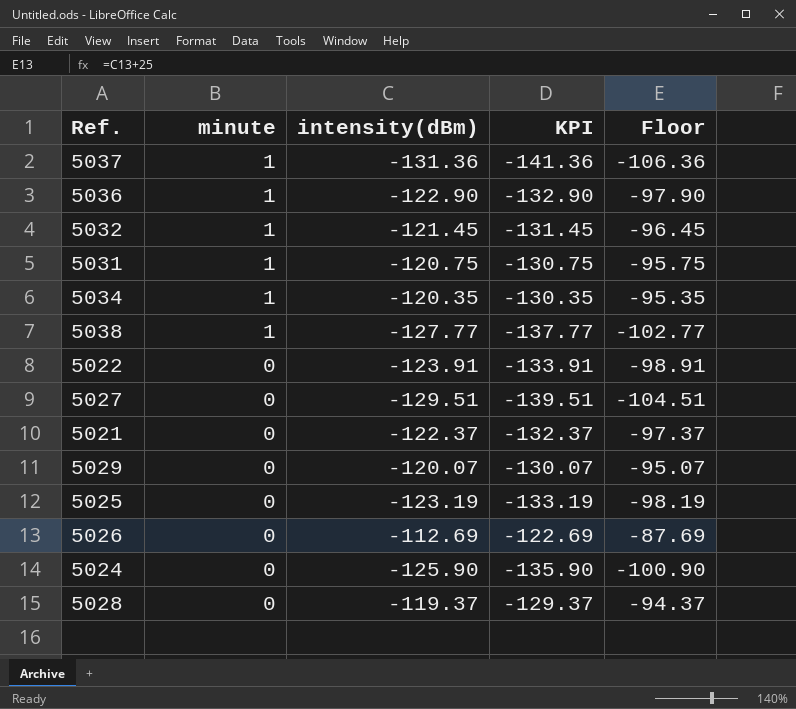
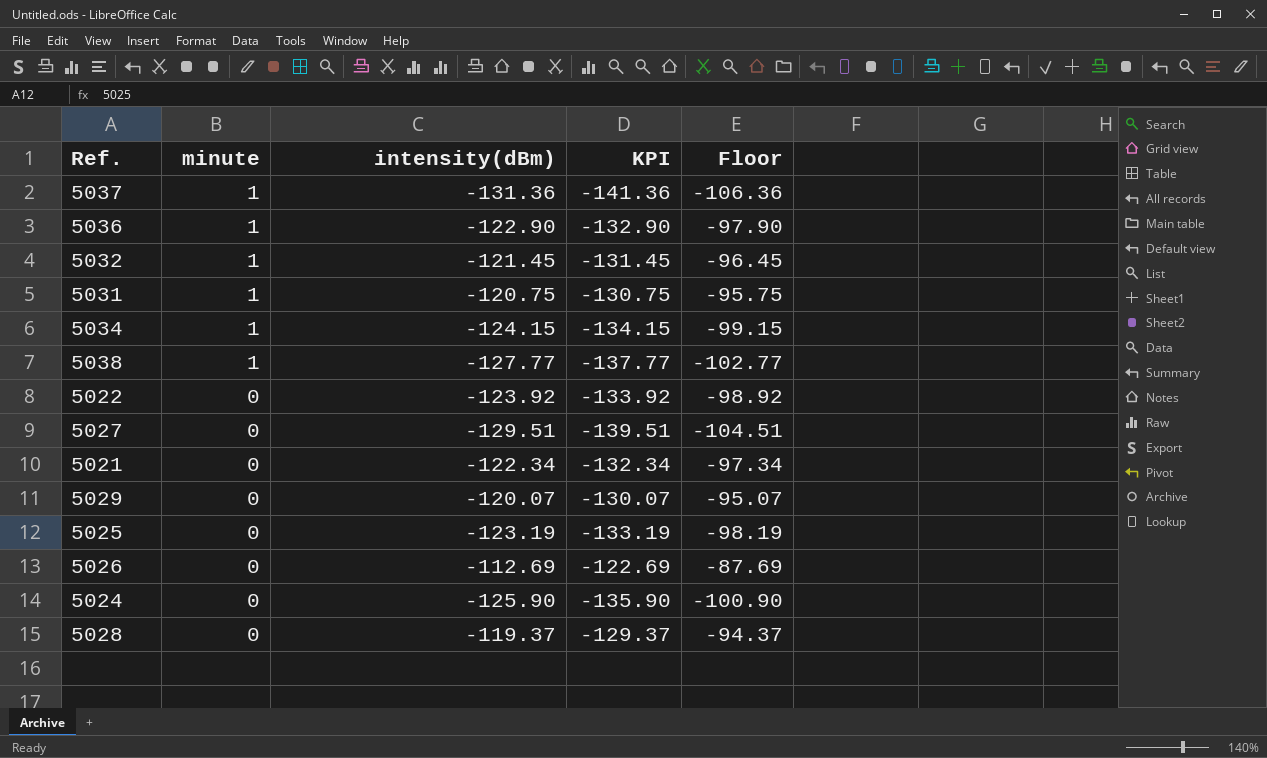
5034 | intensity(dBm): -120.35 -> -124.15
5034 | KPI: -130.35 -> -134.15
5034 | Floor: -95.35 -> -99.15
5022 | intensity(dBm): -123.91 -> -123.92
5022 | KPI: -133.91 -> -133.92
5022 | Floor: -98.91 -> -98.92
5021 | intensity(dBm): -122.37 -> -122.34
5021 | KPI: -132.37 -> -132.34
5021 | Floor: -97.37 -> -97.34

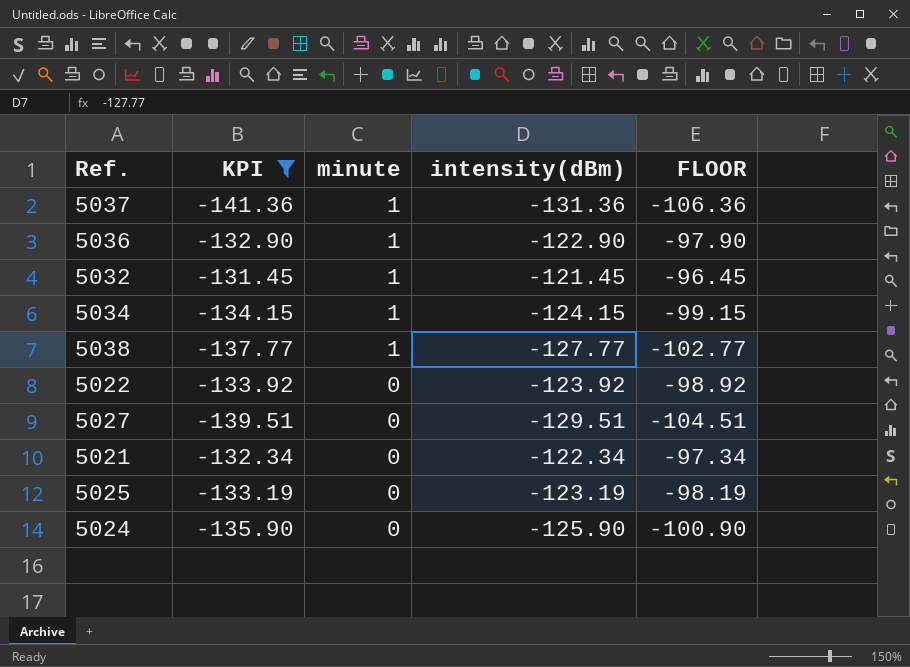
filter: none -> KPI <= -131.45
column KPI | position: 4 -> 2
column name: Floor -> FLOOR

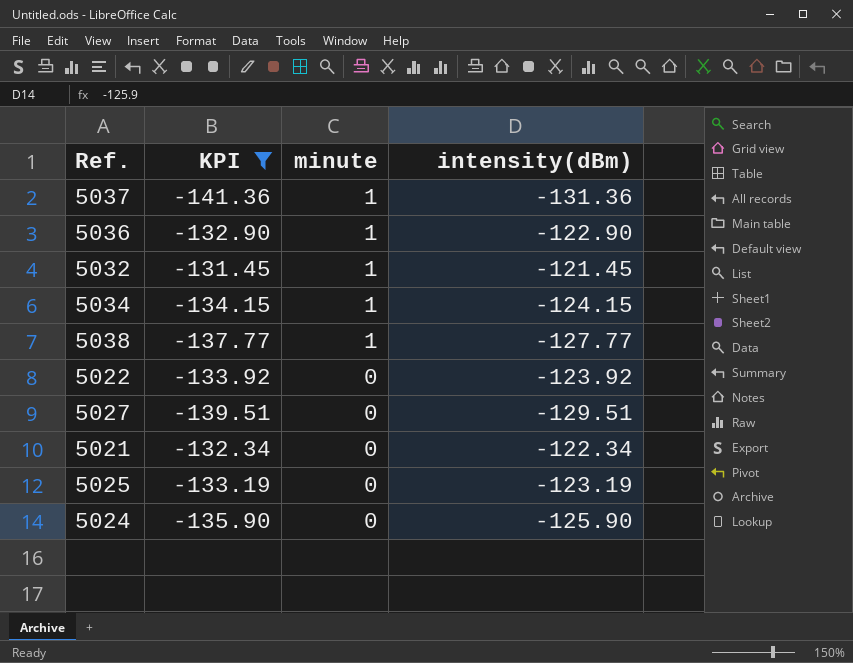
column FLOOR | formula: [intensity(dBm)] + 25 -> none

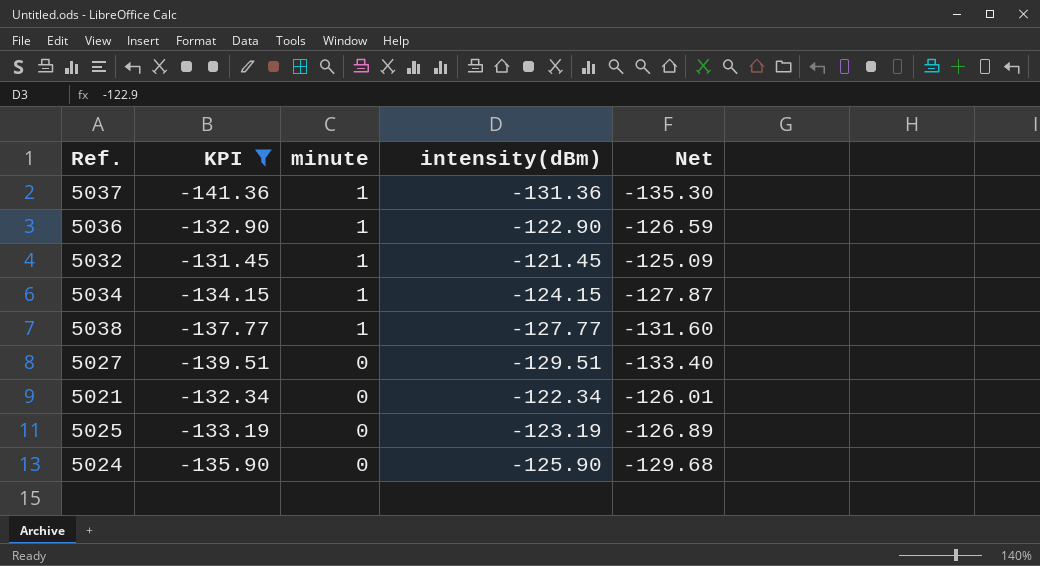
column Net | formula: none -> [intensity(dBm)] * 1.03
row 5022: -133.92 | 0 | -123.92 -> none

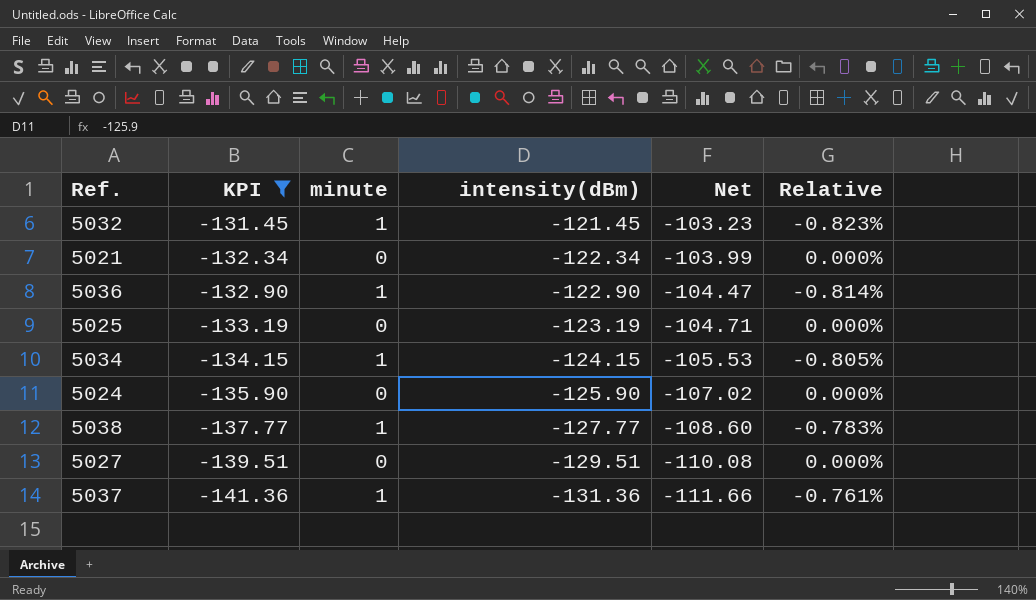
row order: minute descending -> KPI descending
column Net | formula: [intensity(dBm)] * 1.03 -> [intensity(dBm)] * 0.85
column Relative | formula: none -> [minute] / [intensity(dBm)]

